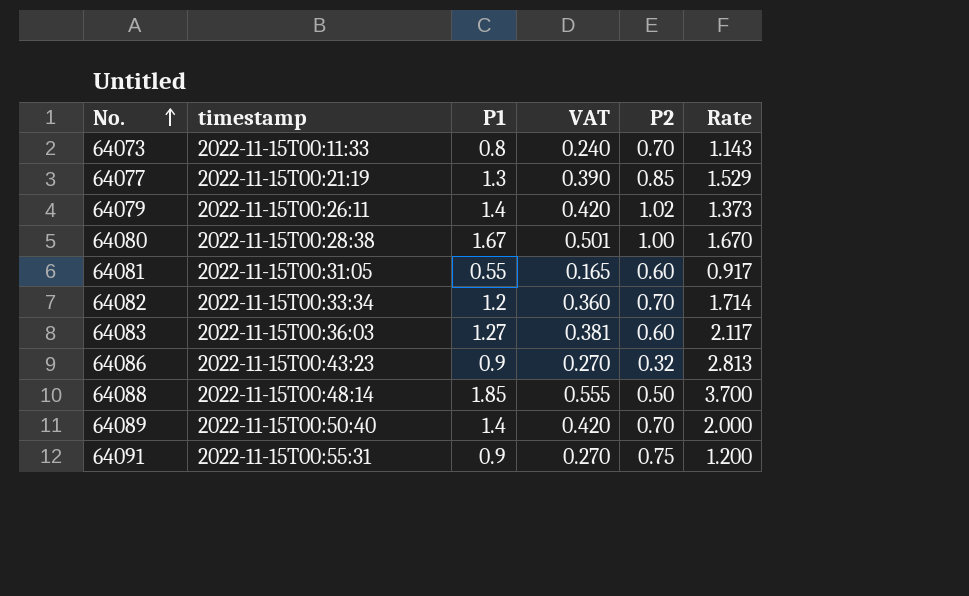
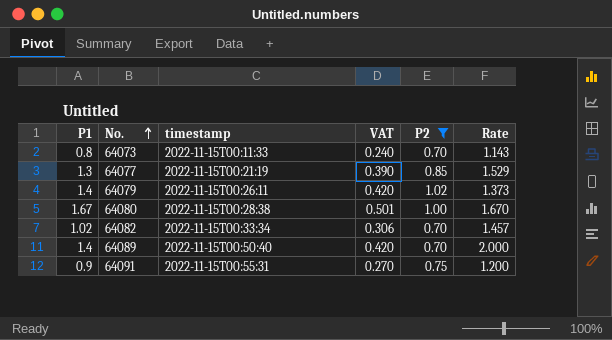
filter: none -> P2 >= 0.70
column P1 | position: 3 -> 1
64082 | P1: 1.2 -> 1.02
64082 | VAT: 0.360 -> 0.306
64082 | Rate: 1.714 -> 1.457

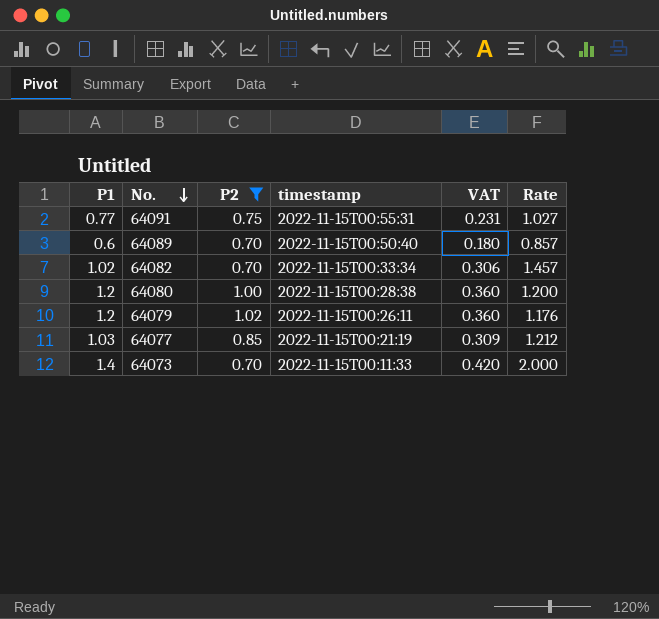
row order: No. ascending -> No. descending
column P2 | position: 5 -> 3
64091 | P1: 0.9 -> 0.77
64091 | VAT: 0.270 -> 0.231
64091 | Rate: 1.200 -> 1.027
64089 | P1: 1.4 -> 0.6
64089 | VAT: 0.420 -> 0.180
64089 | Rate: 2.000 -> 0.857
64080 | P1: 1.67 -> 1.2
64080 | VAT: 0.501 -> 0.360
64080 | Rate: 1.670 -> 1.200
64079 | P1: 1.4 -> 1.2
64079 | VAT: 0.420 -> 0.360
64079 | Rate: 1.373 -> 1.176
64077 | P1: 1.3 -> 1.03
64077 | VAT: 0.390 -> 0.309
64077 | Rate: 1.529 -> 1.212
64073 | P1: 0.8 -> 1.4
64073 | VAT: 0.240 -> 0.420
64073 | Rate: 1.143 -> 2.000

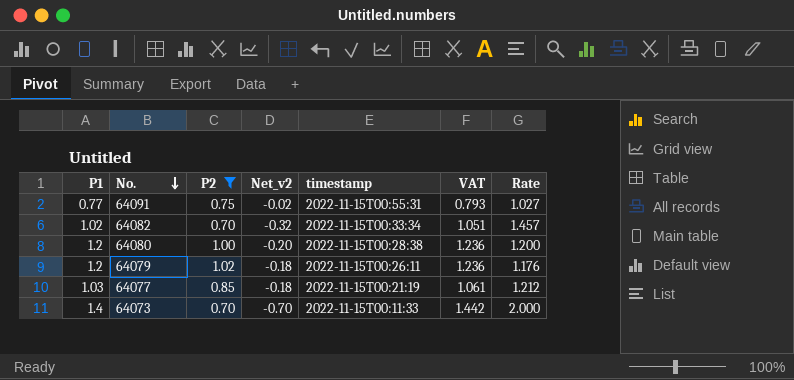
column Net_v2 | formula: none -> [P2] - [P1]
column VAT | formula: [P1] * 0.3 -> [P1] * 1.03
row 64089: 0.6 | 0.70 | 2022-11-15T00:50:40 | 0.180 | 0.857 -> none

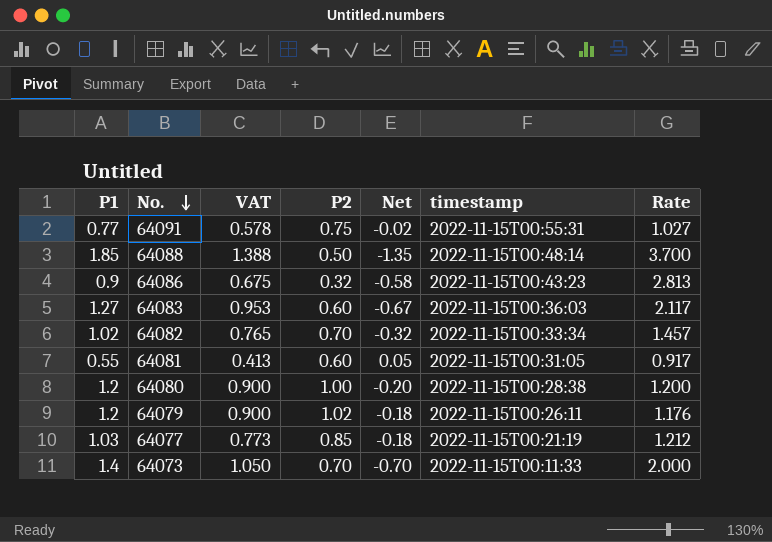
filter: P2 >= 0.70 -> none
column VAT | formula: [P1] * 1.03 -> [P1] * 0.75
column VAT | position: 6 -> 3
column name: Net_v2 -> Net

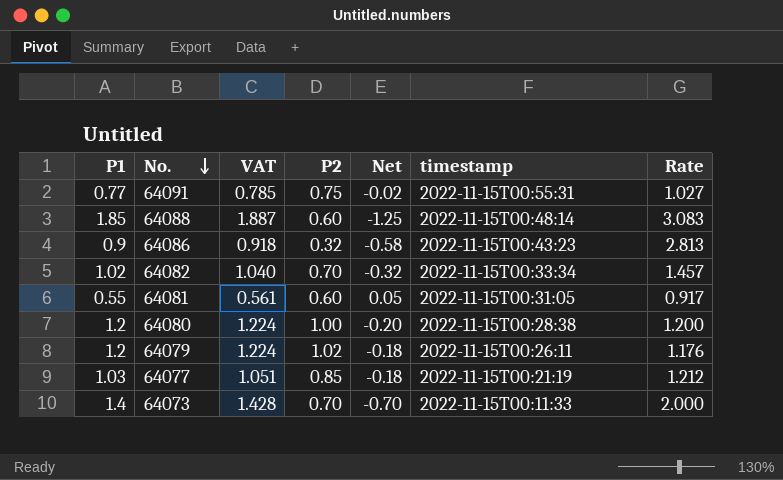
column VAT | formula: [P1] * 0.75 -> [P1] * 1.02
row 64083: 1.27 | 0.953 | 0.60 | -0.67 | 2022-11-15T00:36:03 | 2.117 -> none
64088 | P2: 0.50 -> 0.60
64088 | Net: -1.35 -> -1.25
64088 | Rate: 3.700 -> 3.083

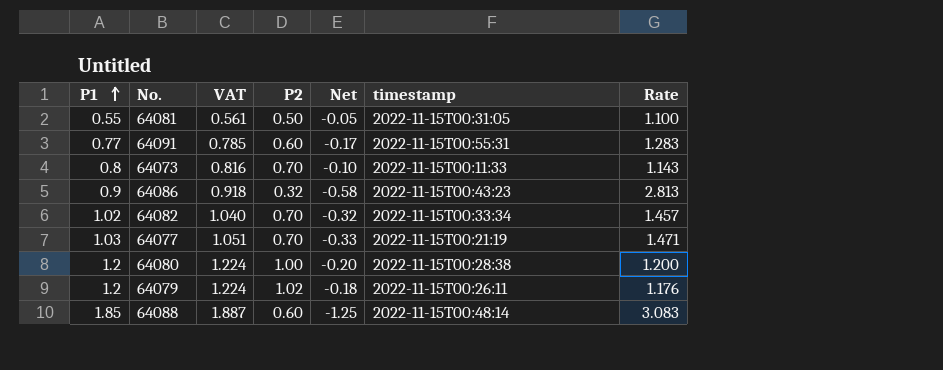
row order: No. descending -> P1 ascending
64081 | P2: 0.60 -> 0.50
64081 | Net: 0.05 -> -0.05
64081 | Rate: 0.917 -> 1.100
64091 | P2: 0.75 -> 0.60
64091 | Net: -0.02 -> -0.17
64091 | Rate: 1.027 -> 1.283
64073 | P1: 1.4 -> 0.8
64073 | VAT: 1.428 -> 0.816
64073 | Net: -0.70 -> -0.10
64073 | Rate: 2.000 -> 1.143
64077 | P2: 0.85 -> 0.70
64077 | Net: -0.18 -> -0.33
64077 | Rate: 1.212 -> 1.471

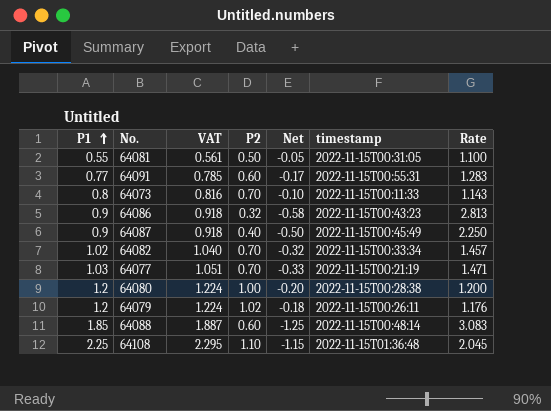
row 64087: none -> 0.9 | 0.918 | 0.40 | -0.50 | 2022-11-15T00:45:49 | 2.250
row 64108: none -> 2.25 | 2.295 | 1.10 | -1.15 | 2022-11-15T01:36:48 | 2.045

